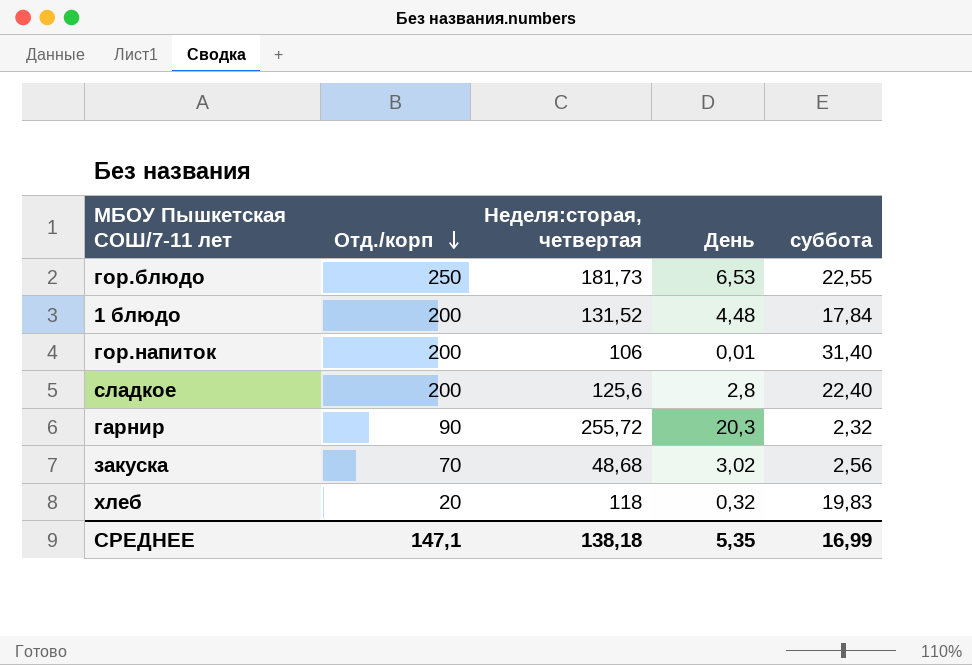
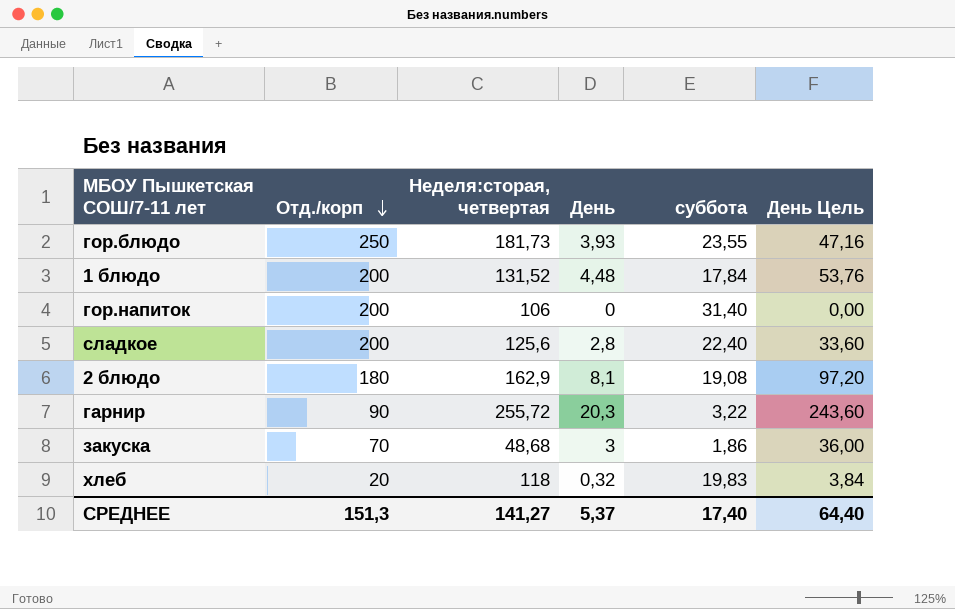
column День Цель | formula: none -> [День] * 12
гор.блюдо | День: 6,53 -> 3,93
гор.блюдо | суббота: 22,55 -> 23,55
гор.напиток | День: 0,01 -> 0
row 2 блюдо: none -> 180 | 162,9 | 8,1 | 19,08 | 97,20
гарнир | суббота: 2,32 -> 3,22
закуска | День: 3,02 -> 3
закуска | суббота: 2,56 -> 1,86
СРЕДНЕЕ | Отд./корп: 147,1 -> 151,3
СРЕДНЕЕ | Неделя:сторая, четвертая: 138,18 -> 141,27
СРЕДНЕЕ | День: 5,35 -> 5,37
СРЕДНЕЕ | суббота: 16,99 -> 17,40

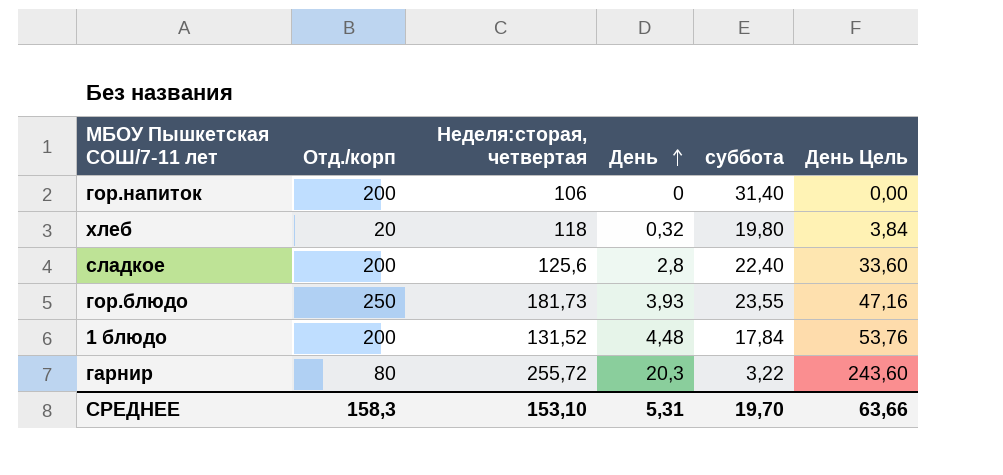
row order: Отд./корп descending -> День ascending
row 2 блюдо: 180 | 162,9 | 8,1 | 19,08 | 97,20 -> none
row закуска: 70 | 48,68 | 3 | 1,86 | 36,00 -> none
хлеб | суббота: 19,83 -> 19,80
гарнир | Отд./корп: 90 -> 80
СРЕДНЕЕ | Отд./корп: 151,3 -> 158,3
СРЕДНЕЕ | Неделя:сторая, четвертая: 141,27 -> 153,10
СРЕДНЕЕ | День: 5,37 -> 5,31
СРЕДНЕЕ | суббота: 17,40 -> 19,70
СРЕДНЕЕ | День Цель: 64,40 -> 63,66

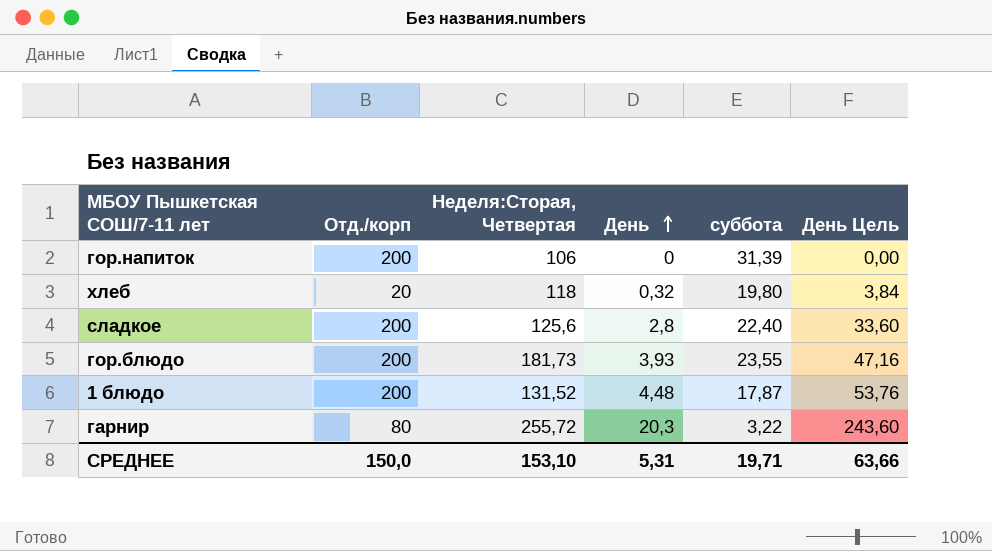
column name: Неделя:сторая, четвертая -> Неделя:Сторая, Четвертая
гор.напиток | суббота: 31,40 -> 31,39
гор.блюдо | Отд./корп: 250 -> 200
1 блюдо | суббота: 17,84 -> 17,87
СРЕДНЕЕ | Отд./корп: 158,3 -> 150,0
СРЕДНЕЕ | суббота: 19,70 -> 19,71

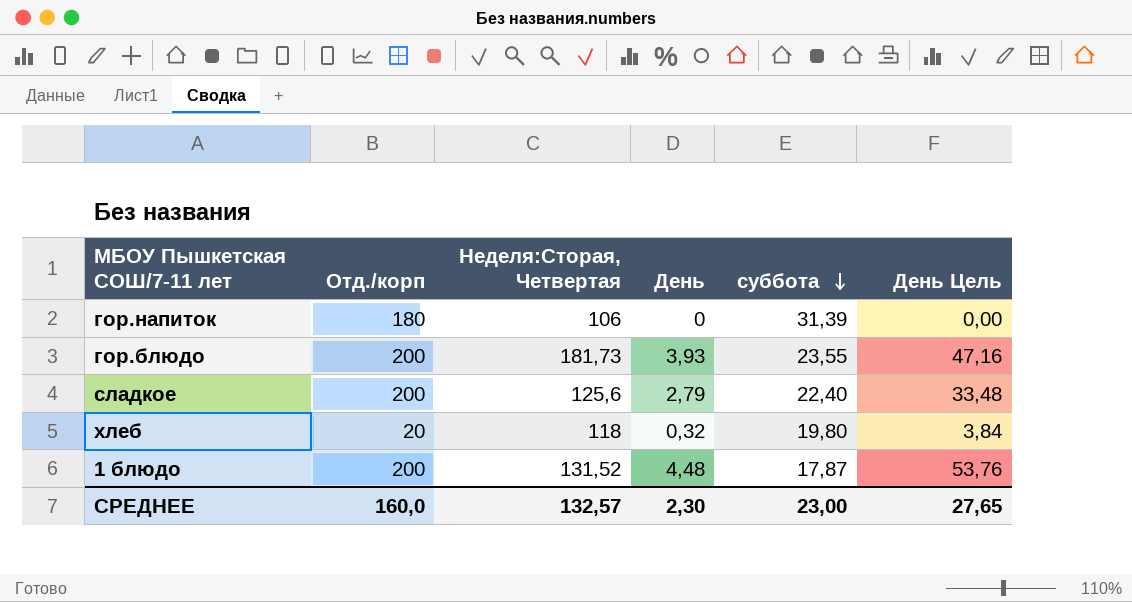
row order: День ascending -> суббота descending
row гарнир: 80 | 255,72 | 20,3 | 3,22 | 243,60 -> none
гор.напиток | Отд./корп: 200 -> 180
сладкое | День: 2,8 -> 2,79
сладкое | День Цель: 33,60 -> 33,48
СРЕДНЕЕ | Отд./корп: 150,0 -> 160,0
СРЕДНЕЕ | Неделя:Сторая, Четвертая: 153,10 -> 132,57
СРЕДНЕЕ | День: 5,31 -> 2,30
СРЕДНЕЕ | суббота: 19,71 -> 23,00
СРЕДНЕЕ | День Цель: 63,66 -> 27,65

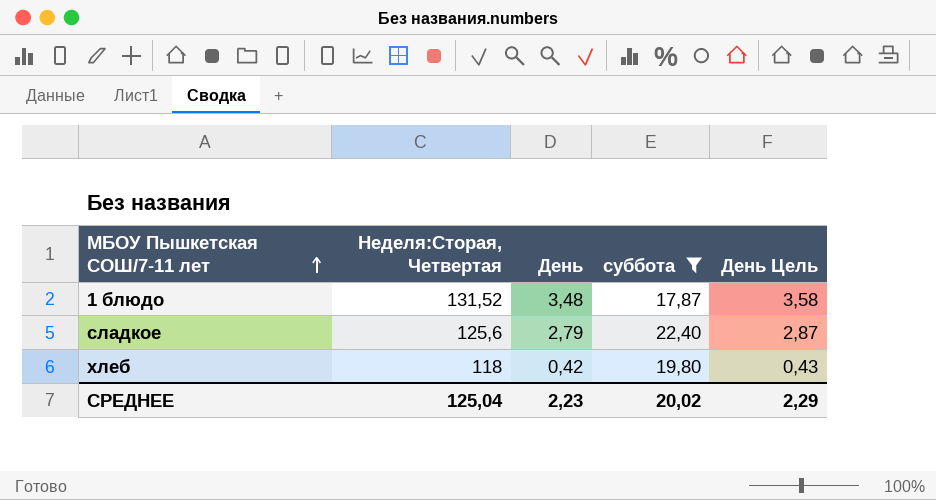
filter: none -> суббота <= 22,40
row order: суббота descending -> МБОУ Пышкетская СОШ/7-11 лет ascending
column Отд./корп | position: 2 -> none
column День Цель | formula: [День] * 12 -> [День] * 1,03
1 блюдо | День: 4,48 -> 3,48
хлеб | День: 0,32 -> 0,42
СРЕДНЕЕ | Неделя:Сторая, Четвертая: 132,57 -> 125,04
СРЕДНЕЕ | День: 2,30 -> 2,23
СРЕДНЕЕ | суббота: 23,00 -> 20,02
СРЕДНЕЕ | День Цель: 27,65 -> 2,29

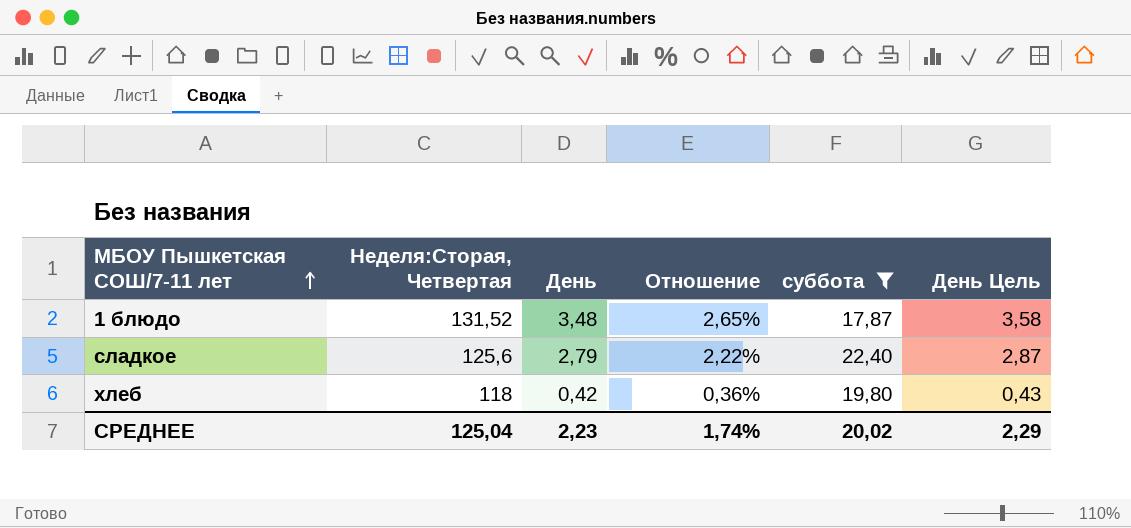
column Отношение | formula: none -> [День] / [Неделя:Сторая, Четвертая]

